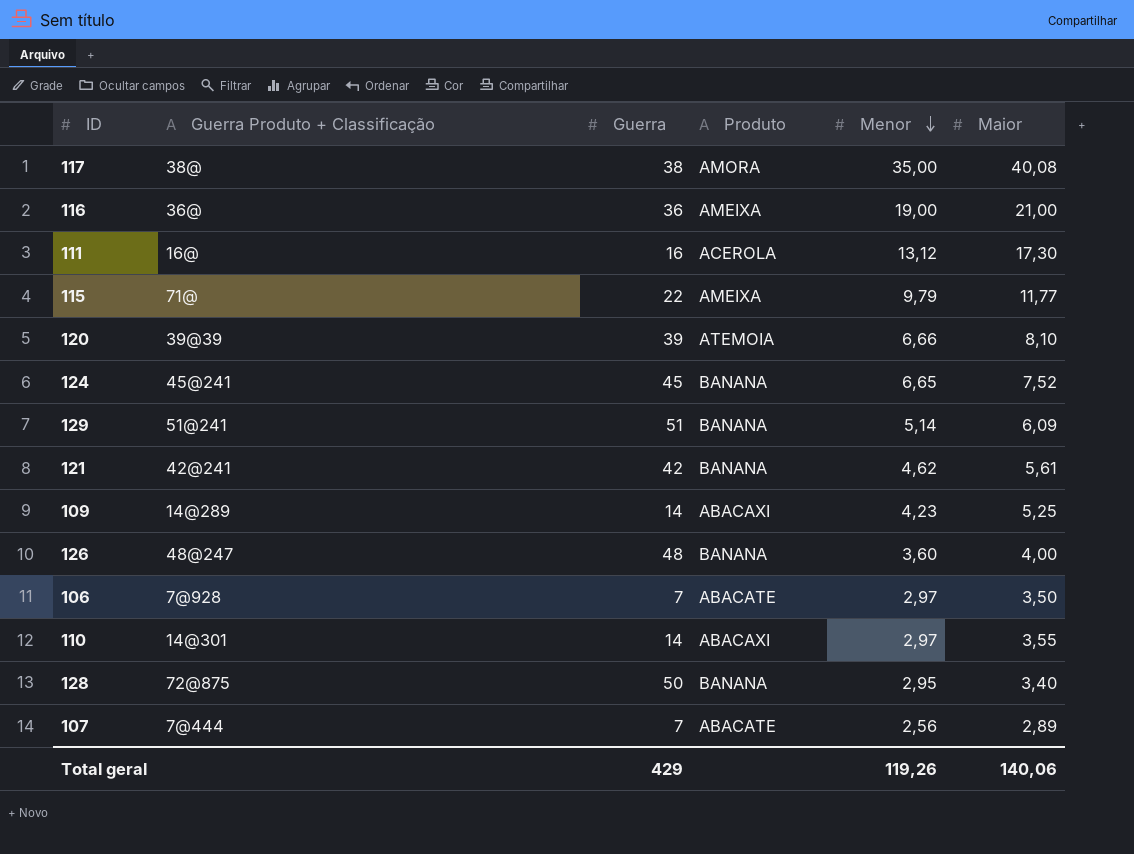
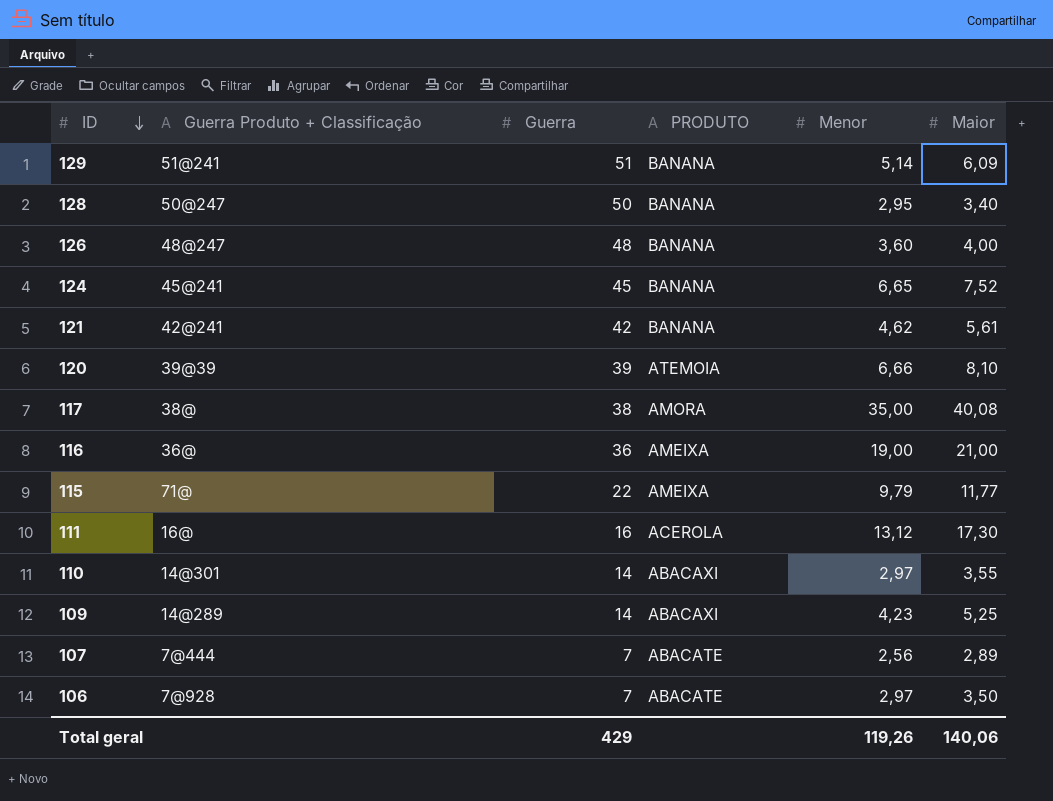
row order: Menor descending -> ID descending
column name: Produto -> PRODUTO
128 | Guerra Produto + Classificação: 72@875 -> 50@247

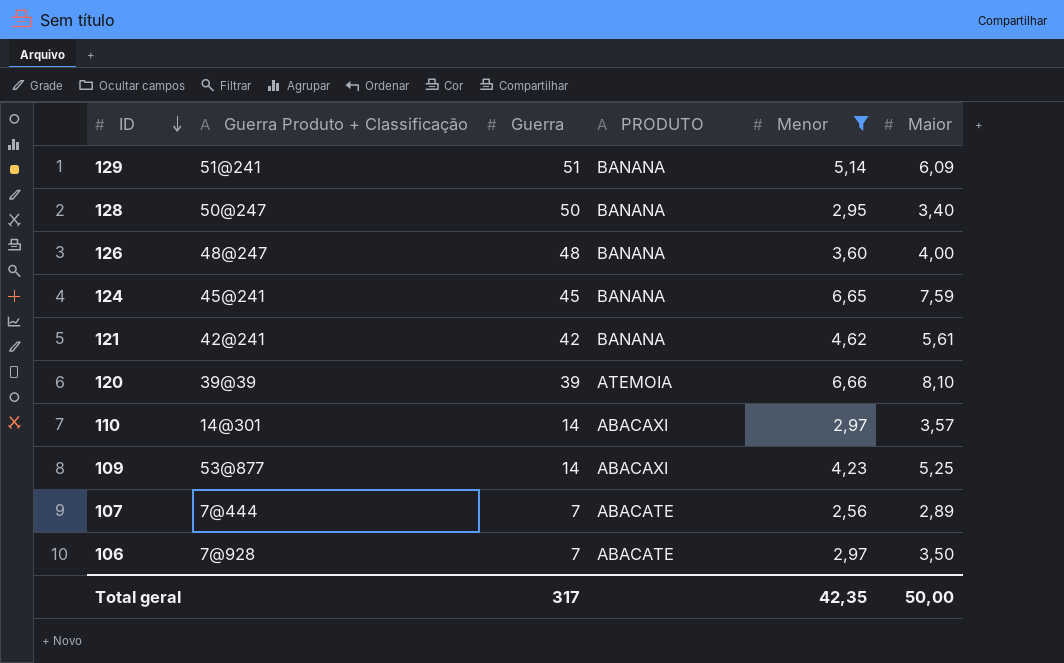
filter: none -> Menor <= 6,66
124 | Maior: 7,52 -> 7,59
110 | Maior: 3,55 -> 3,57
109 | Guerra Produto + Classificação: 14@289 -> 53@877
Total geral | Guerra: 429 -> 317
Total geral | Menor: 119,26 -> 42,35
Total geral | Maior: 140,06 -> 50,00

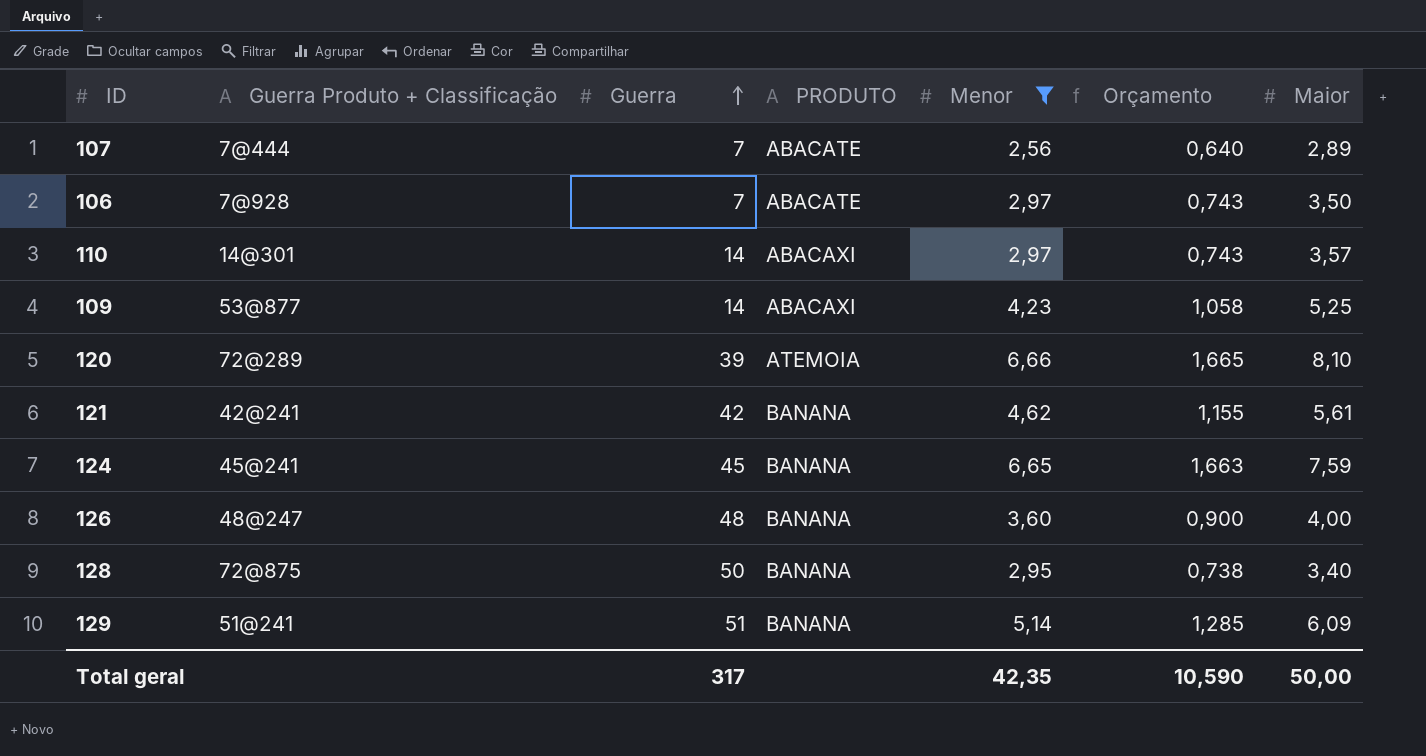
row order: ID descending -> Guerra ascending
column Orçamento | formula: none -> [Menor] * 0,25
120 | Guerra Produto + Classificação: 39@39 -> 72@289
128 | Guerra Produto + Classificação: 50@247 -> 72@875

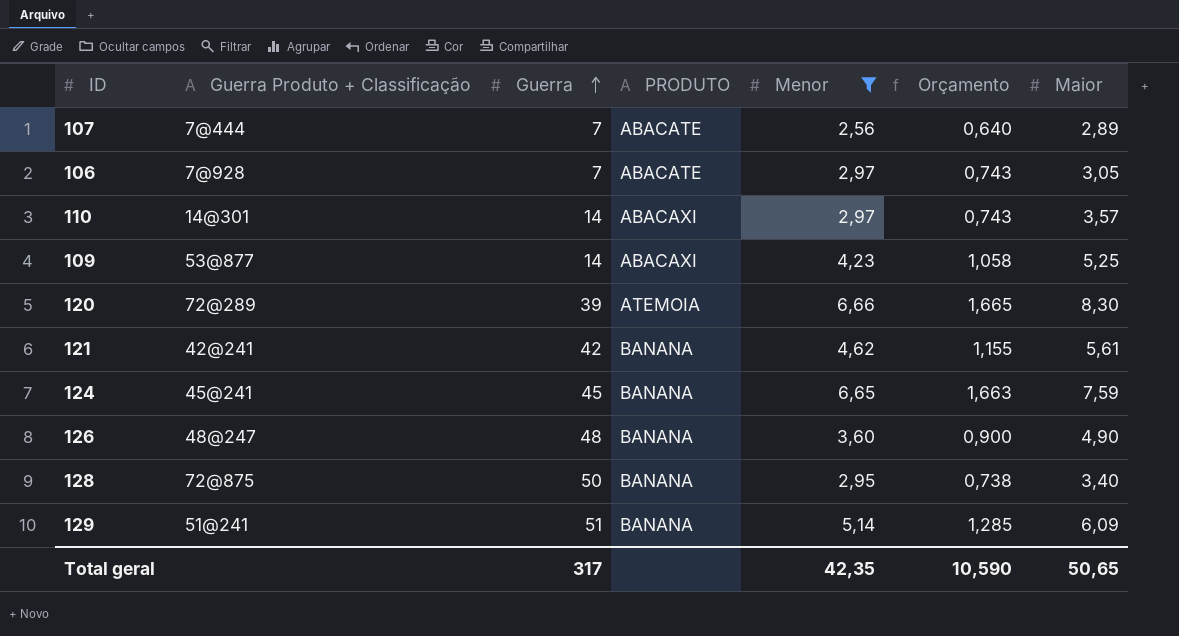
106 | Maior: 3,50 -> 3,05
120 | Maior: 8,10 -> 8,30
126 | Maior: 4,00 -> 4,90
Total geral | Maior: 50,00 -> 50,65

